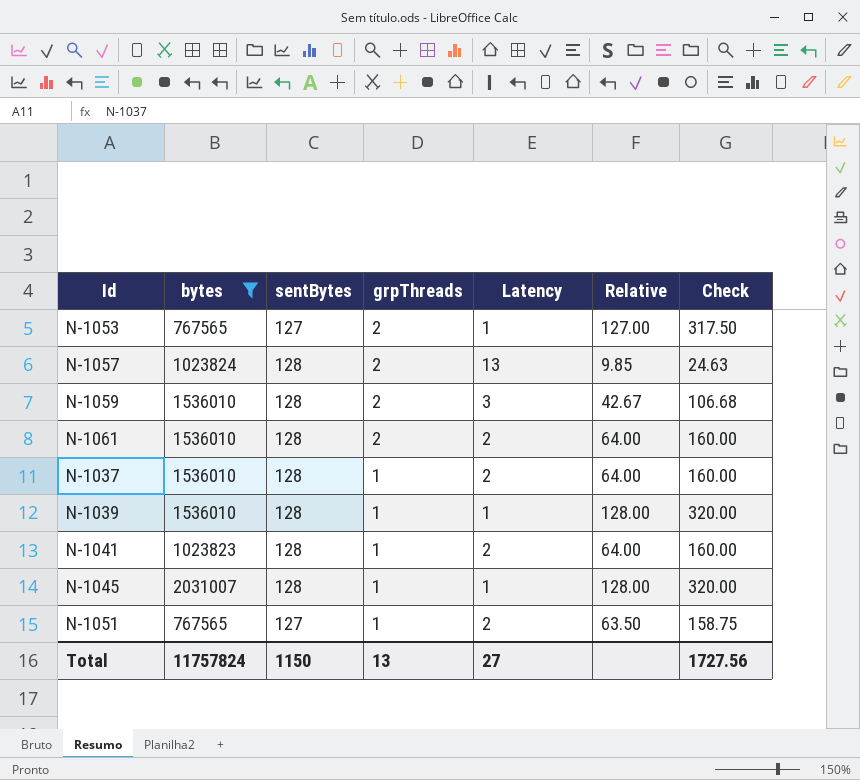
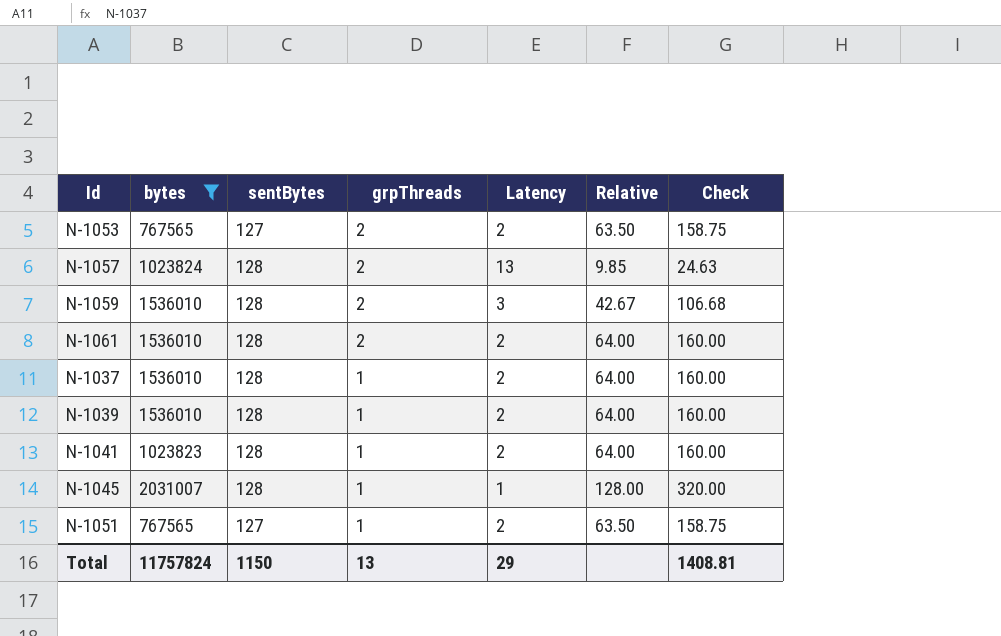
N-1053 | Latency: 1 -> 2
N-1053 | Relative: 127.00 -> 63.50
N-1053 | Check: 317.50 -> 158.75
N-1039 | Latency: 1 -> 2
N-1039 | Relative: 128.00 -> 64.00
N-1039 | Check: 320.00 -> 160.00
Total | Latency: 27 -> 29
Total | Check: 1727.56 -> 1408.81

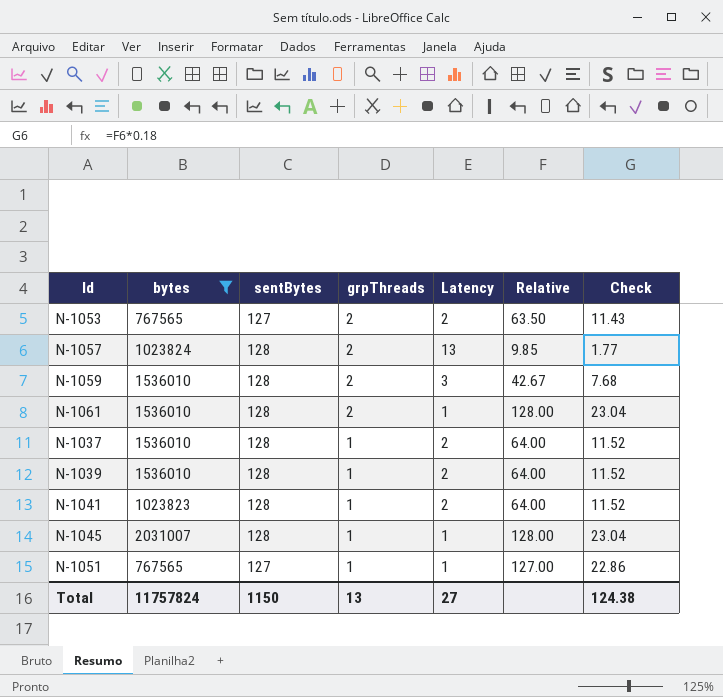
column Check | formula: [Relative] * 2.5 -> [Relative] * 0.18
N-1061 | Latency: 2 -> 1
N-1061 | Relative: 64.00 -> 128.00
N-1051 | Latency: 2 -> 1
N-1051 | Relative: 63.50 -> 127.00
Total | Latency: 29 -> 27
Total | Check: 1408.81 -> 124.38

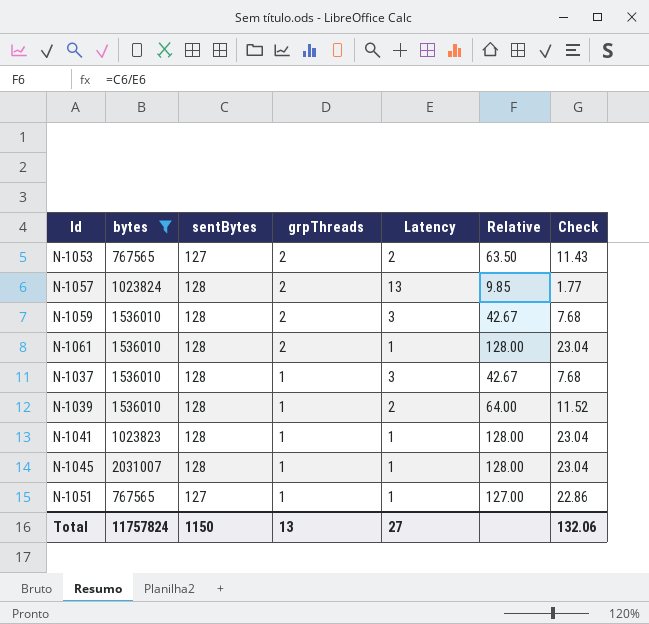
N-1037 | Latency: 2 -> 3
N-1037 | Relative: 64.00 -> 42.67
N-1037 | Check: 11.52 -> 7.68
N-1041 | Latency: 2 -> 1
N-1041 | Relative: 64.00 -> 128.00
N-1041 | Check: 11.52 -> 23.04
Total | Check: 124.38 -> 132.06

